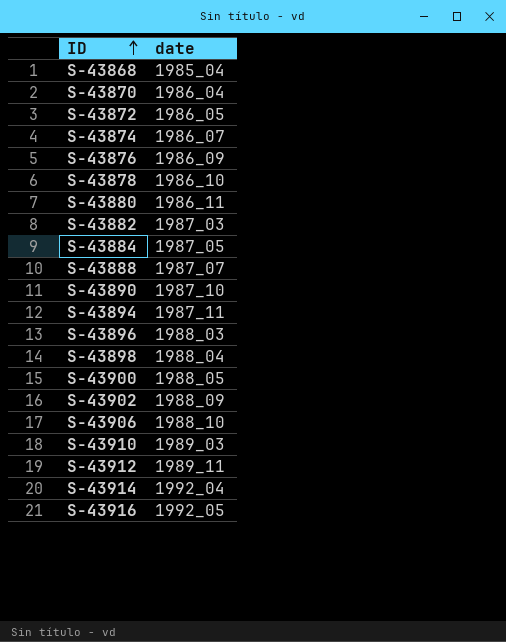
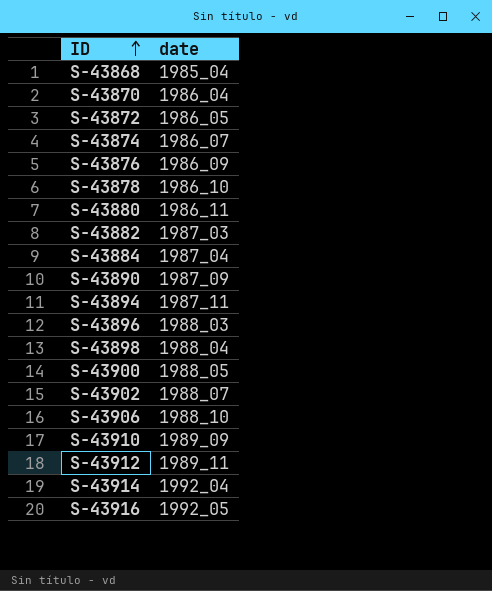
row S-43888: 1987_07 -> none
S-43884 | date: 1987_05 -> 1987_04
S-43890 | date: 1987_10 -> 1987_09
S-43902 | date: 1988_09 -> 1988_07
S-43910 | date: 1989_03 -> 1989_09

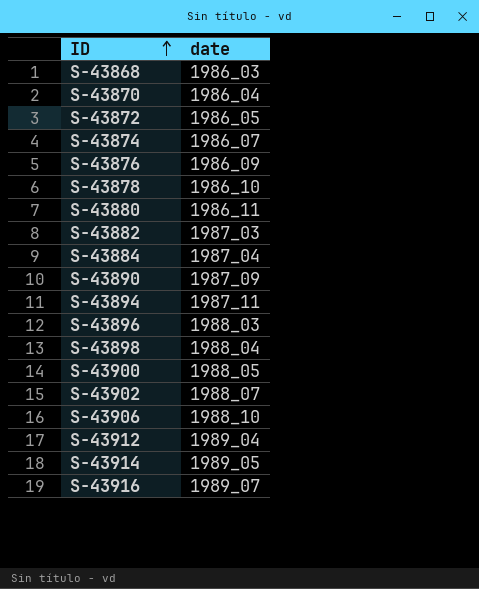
row S-43910: 1989_09 -> none
S-43868 | date: 1985_04 -> 1986_03
S-43912 | date: 1989_11 -> 1989_04
S-43914 | date: 1992_04 -> 1989_05
S-43916 | date: 1992_05 -> 1989_07

